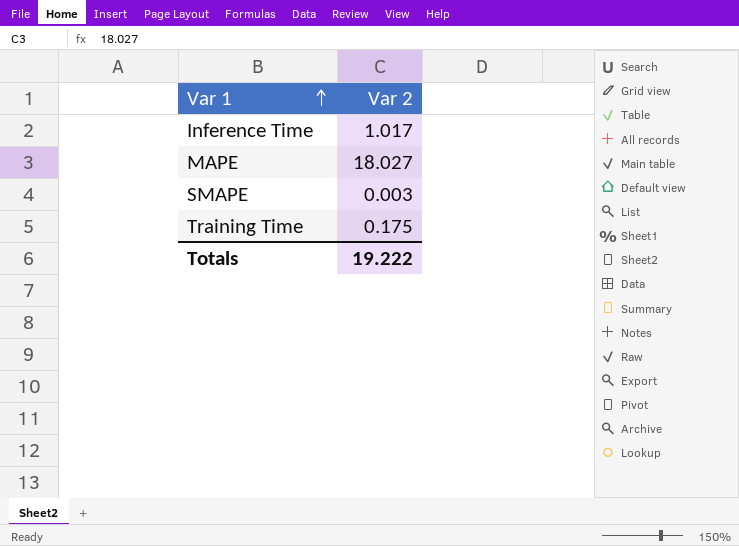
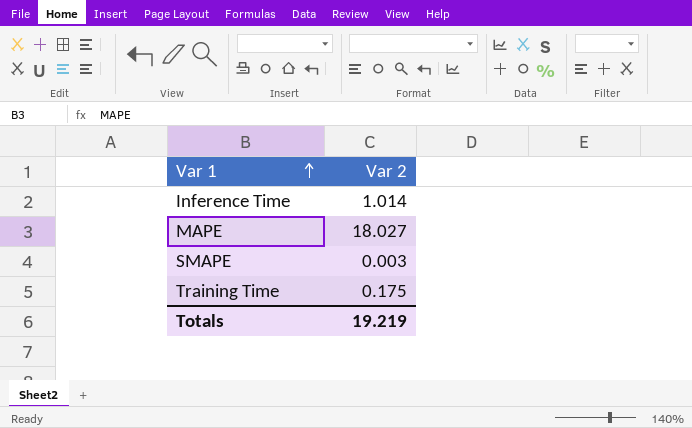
Inference Time | Var 2: 1.017 -> 1.014
Totals | Var 2: 19.222 -> 19.219

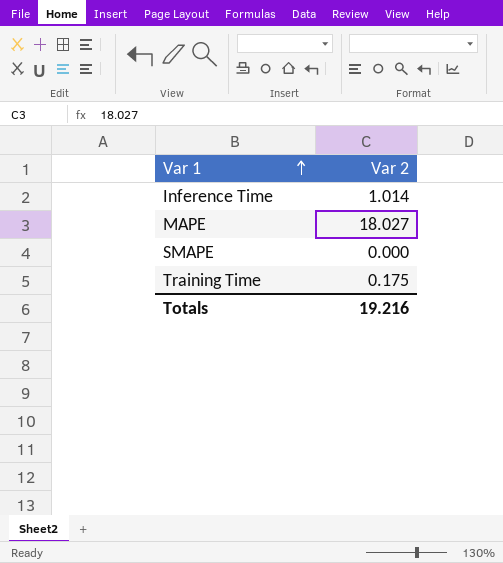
SMAPE | Var 2: 0.003 -> 0.000
Totals | Var 2: 19.219 -> 19.216

